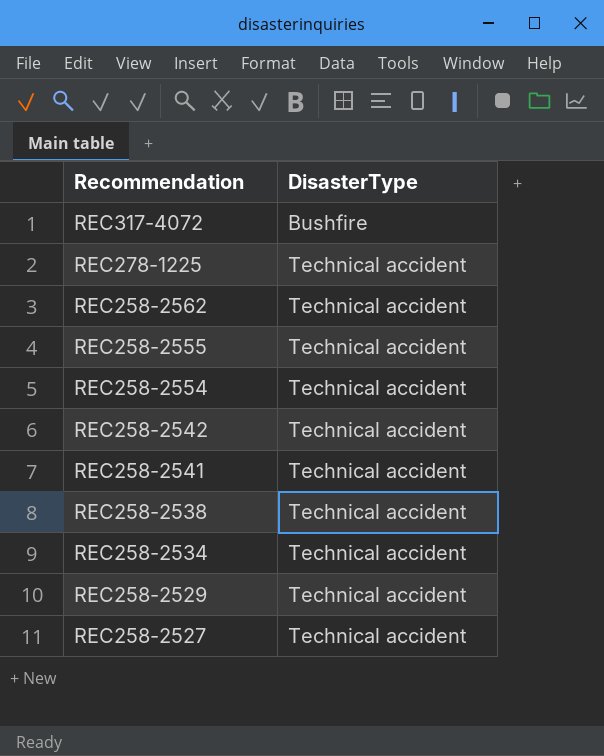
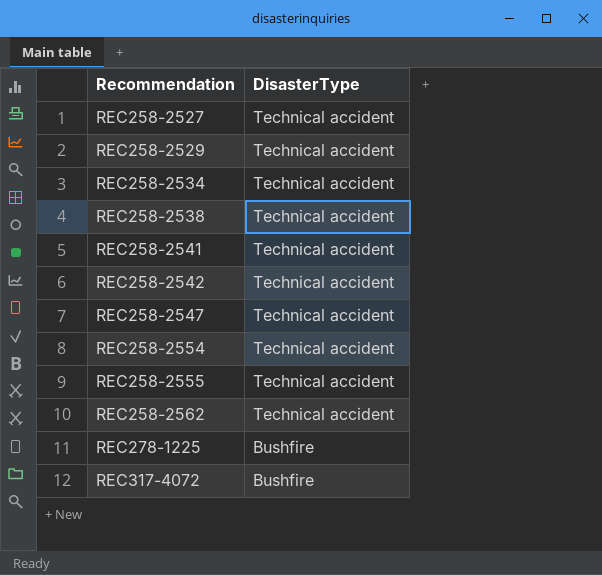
row order: Recommendation descending -> Recommendation ascending
row REC258-2547: none -> Technical accident
REC278-1225 | DisasterType: Technical accident -> Bushfire

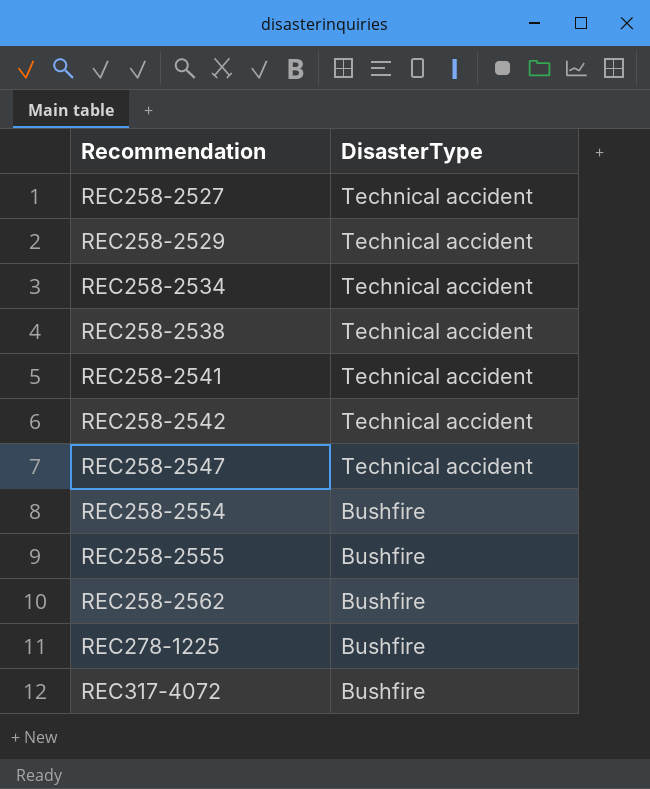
REC258-2554 | DisasterType: Technical accident -> Bushfire
REC258-2555 | DisasterType: Technical accident -> Bushfire
REC258-2562 | DisasterType: Technical accident -> Bushfire

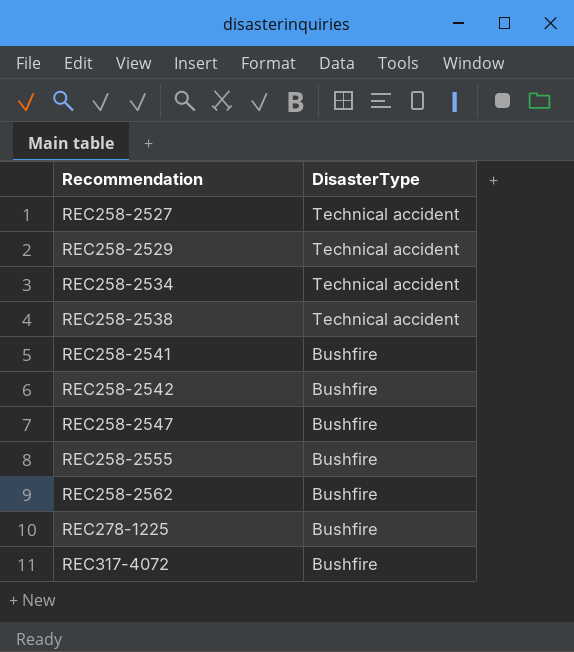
row REC258-2554: Bushfire -> none
REC258-2541 | DisasterType: Technical accident -> Bushfire
REC258-2542 | DisasterType: Technical accident -> Bushfire
REC258-2547 | DisasterType: Technical accident -> Bushfire

